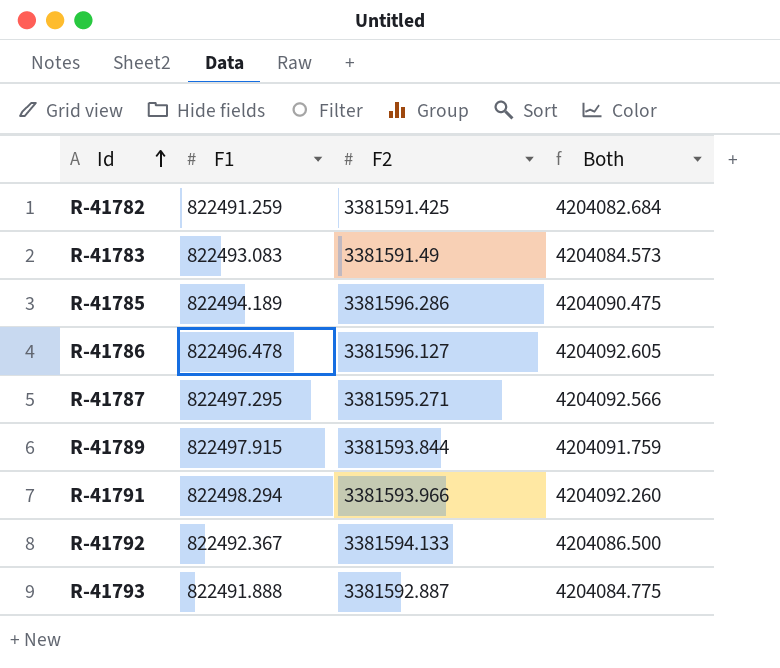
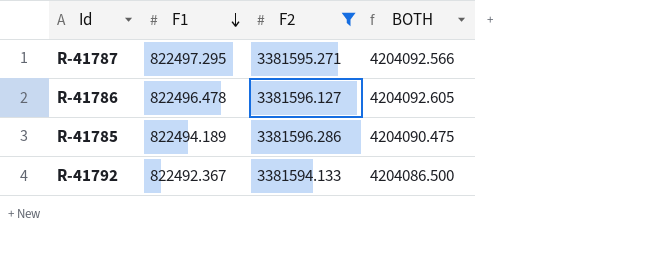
filter: none -> F2 >= 3381594.133
row order: Id ascending -> F1 descending
column name: Both -> BOTH

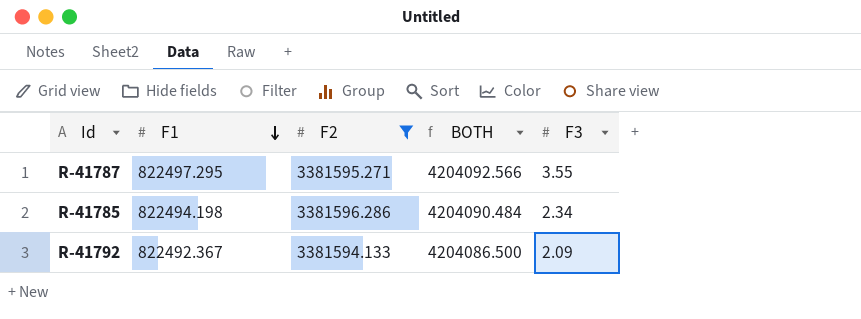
column F3 | position: none -> 5
row R-41786: 822496.478 | 3381596.127 | 4204092.605 -> none
R-41785 | F1: 822494.189 -> 822494.198
R-41785 | BOTH: 4204090.475 -> 4204090.484

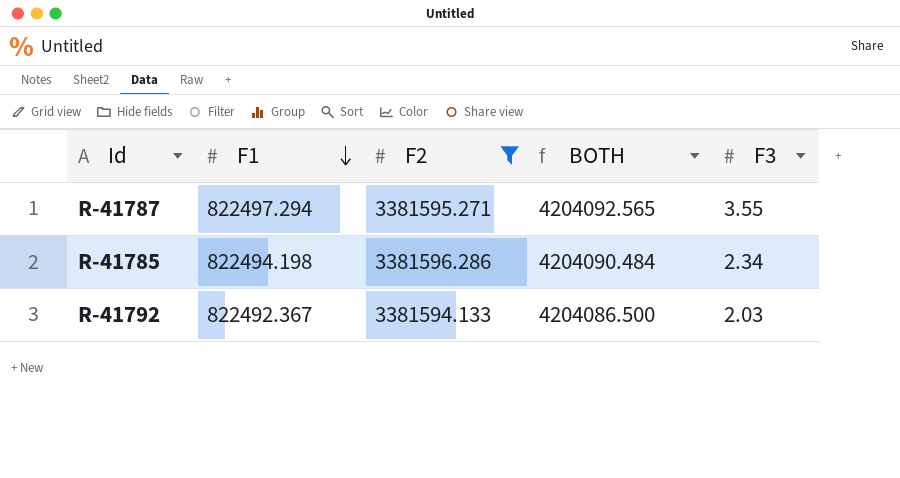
R-41787 | F1: 822497.295 -> 822497.294
R-41787 | BOTH: 4204092.566 -> 4204092.565
R-41792 | F3: 2.09 -> 2.03

